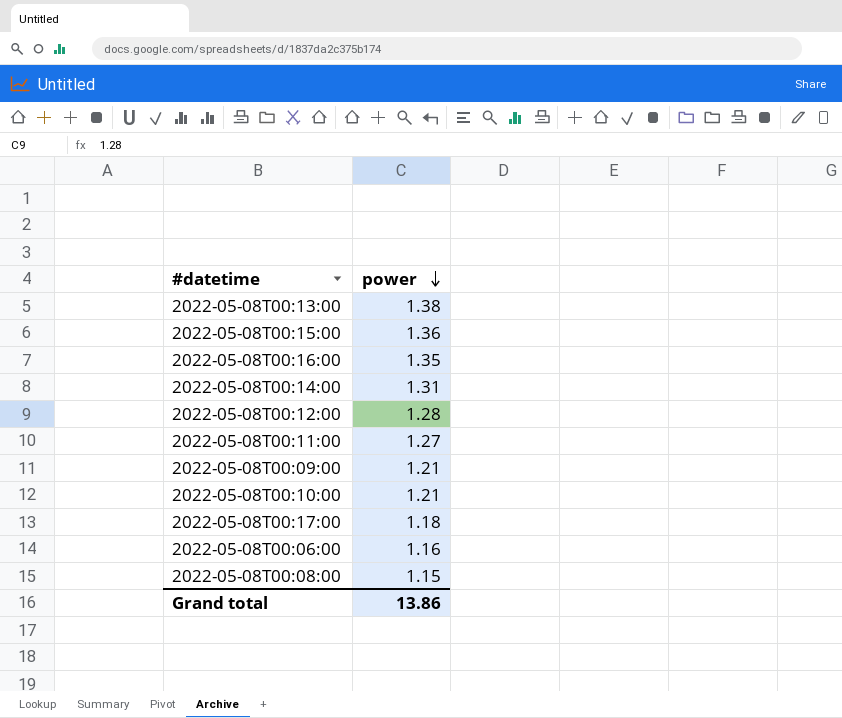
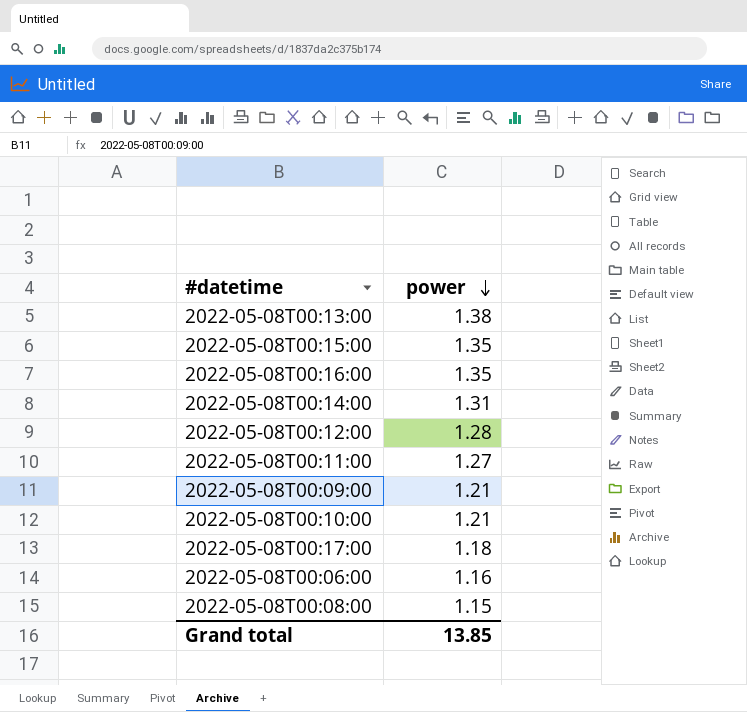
2022-05-08T00:15:00 | power: 1.36 -> 1.35
Grand total | power: 13.86 -> 13.85

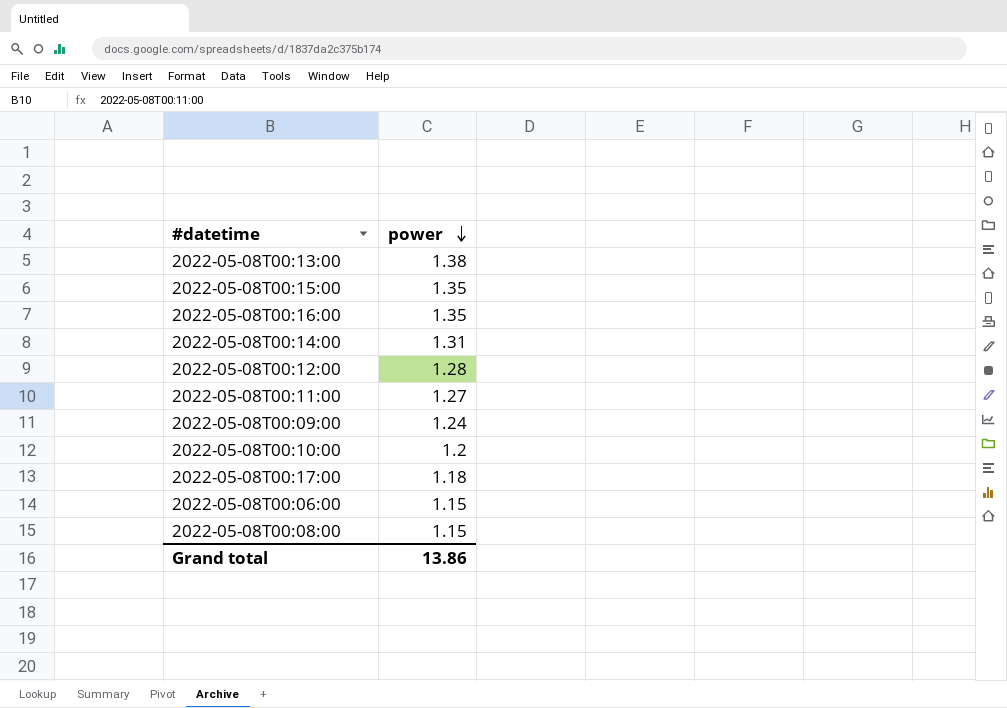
2022-05-08T00:09:00 | power: 1.21 -> 1.24
2022-05-08T00:10:00 | power: 1.21 -> 1.2
2022-05-08T00:06:00 | power: 1.16 -> 1.15
Grand total | power: 13.85 -> 13.86

